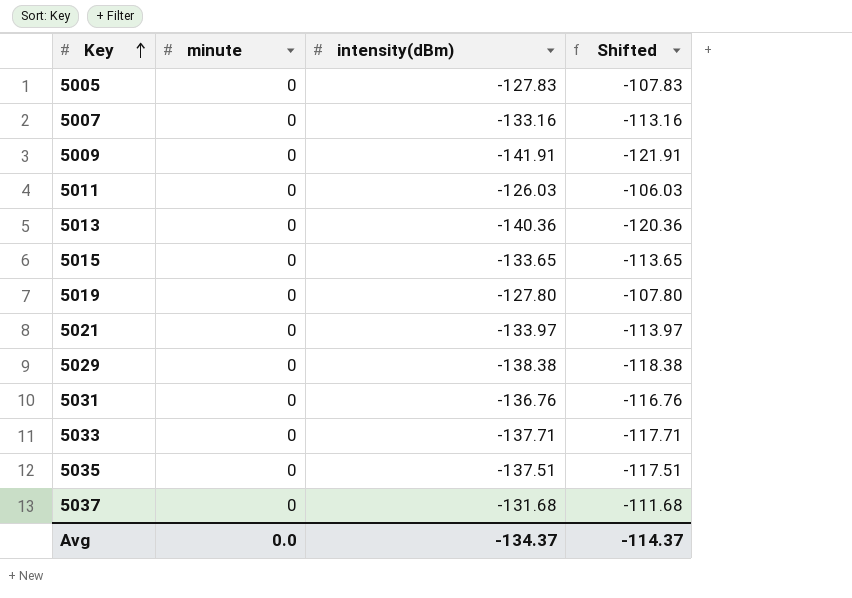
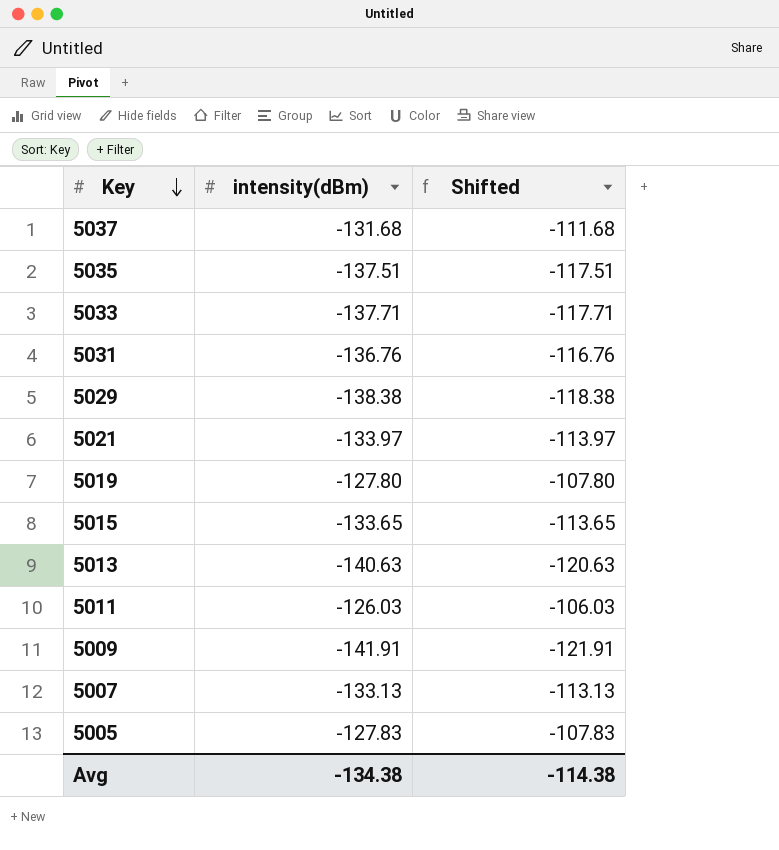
row order: Key ascending -> Key descending
column minute | position: 2 -> none
5013 | intensity(dBm): -140.36 -> -140.63
5013 | Shifted: -120.36 -> -120.63
5007 | intensity(dBm): -133.16 -> -133.13
5007 | Shifted: -113.16 -> -113.13
Avg | intensity(dBm): -134.37 -> -134.38
Avg | Shifted: -114.37 -> -114.38

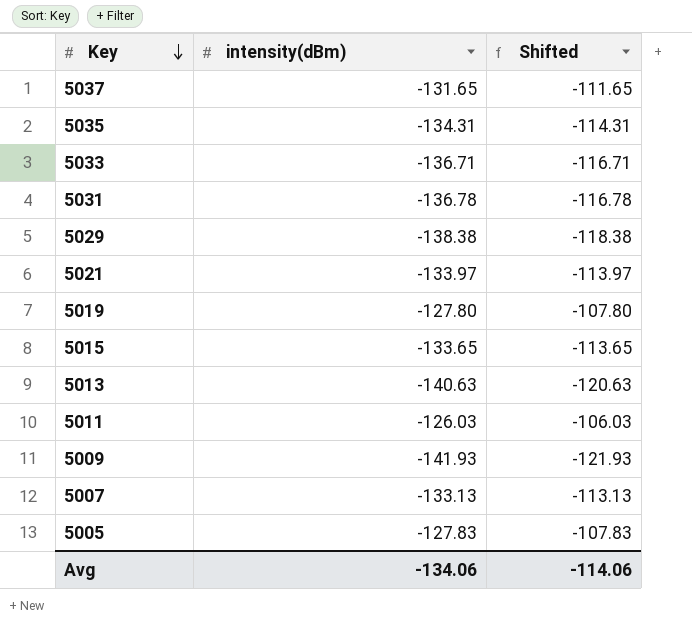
5037 | intensity(dBm): -131.68 -> -131.65
5037 | Shifted: -111.68 -> -111.65
5035 | intensity(dBm): -137.51 -> -134.31
5035 | Shifted: -117.51 -> -114.31
5033 | intensity(dBm): -137.71 -> -136.71
5033 | Shifted: -117.71 -> -116.71
5031 | intensity(dBm): -136.76 -> -136.78
5031 | Shifted: -116.76 -> -116.78
5009 | intensity(dBm): -141.91 -> -141.93
5009 | Shifted: -121.91 -> -121.93
Avg | intensity(dBm): -134.38 -> -134.06
Avg | Shifted: -114.38 -> -114.06

